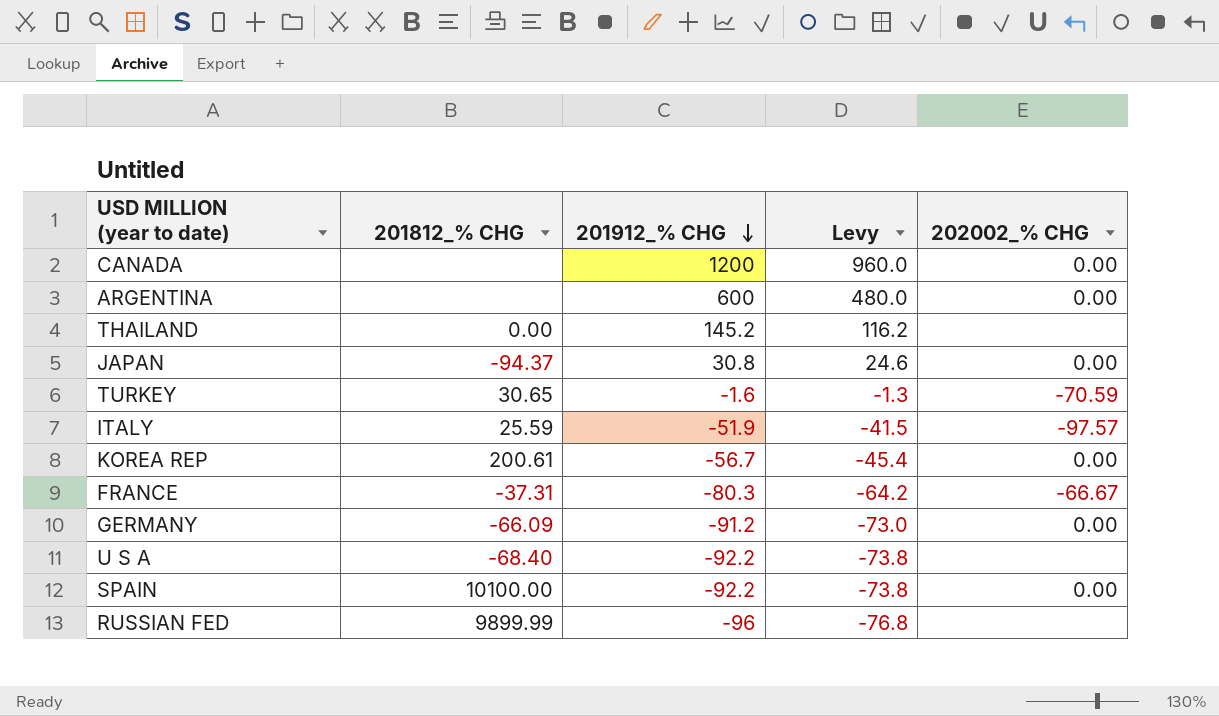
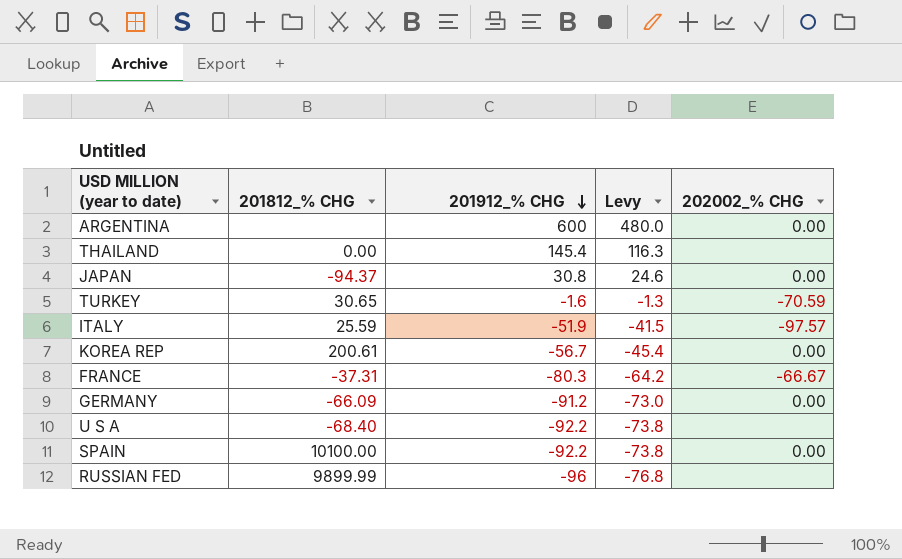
row CANADA: none | 1200 | 960.0 | 0.00 -> none
THAILAND | 201912_% CHG: 145.2 -> 145.4
THAILAND | Levy: 116.2 -> 116.3

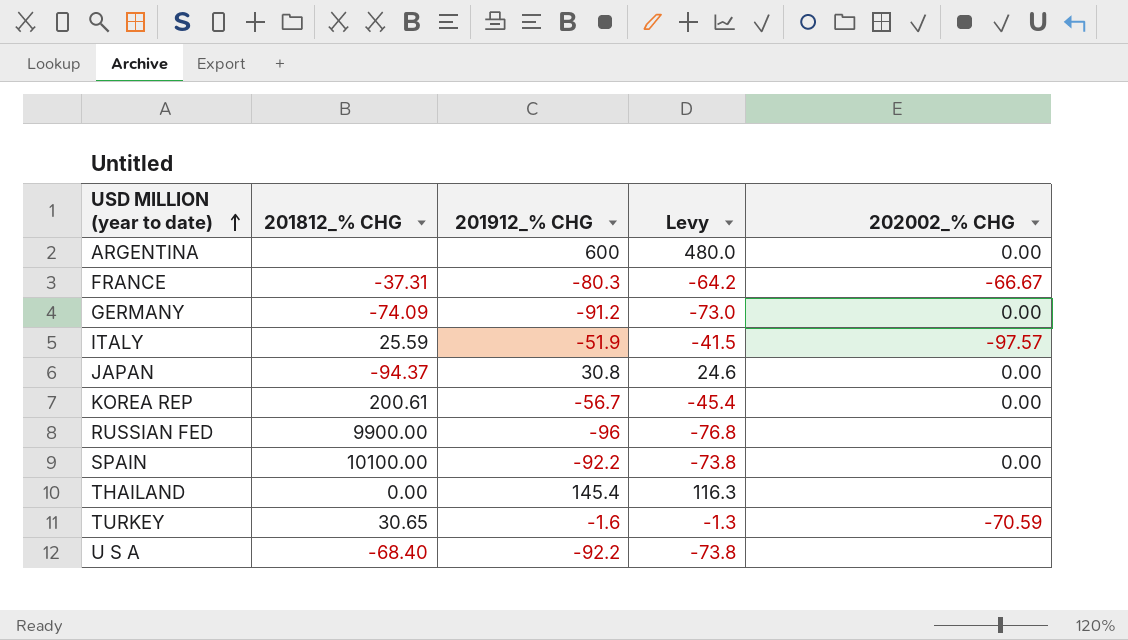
row order: 201912_% CHG descending -> USD MILLION (year to date) ascending
GERMANY | 201812_% CHG: -66.09 -> -74.09
RUSSIAN FED | 201812_% CHG: 9899.99 -> 9900.00

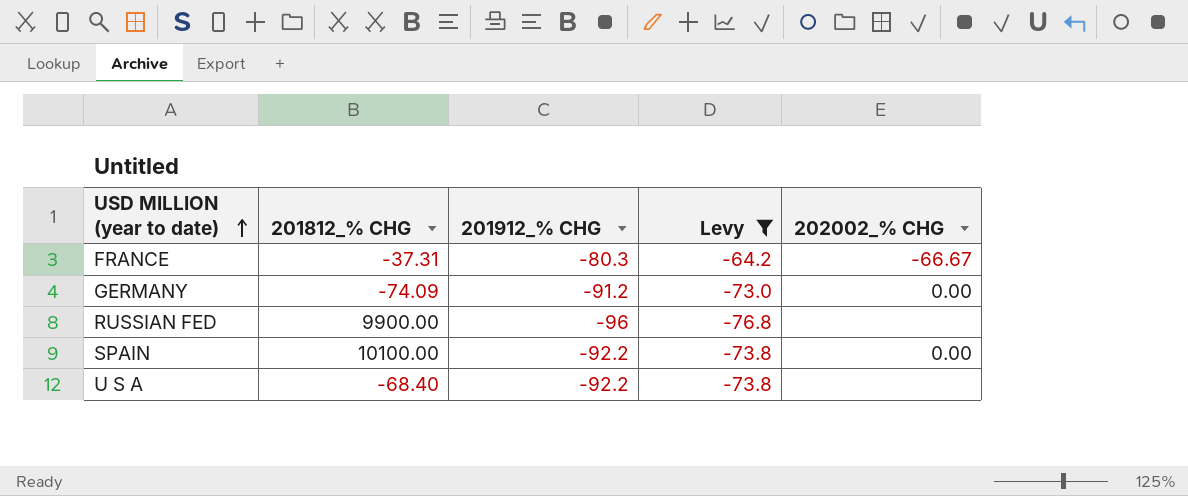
filter: none -> Levy <= -64.2

